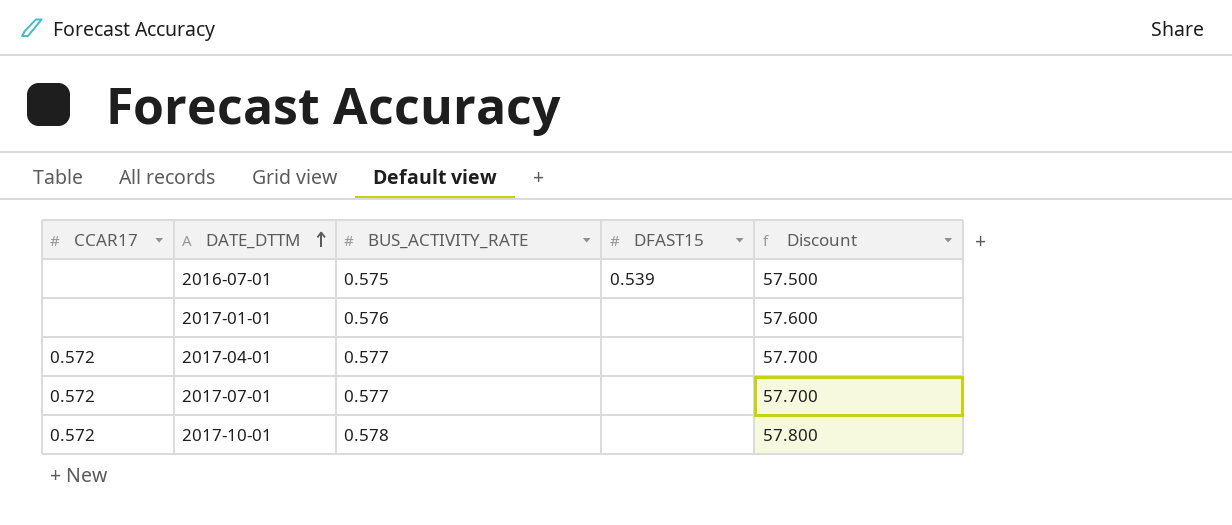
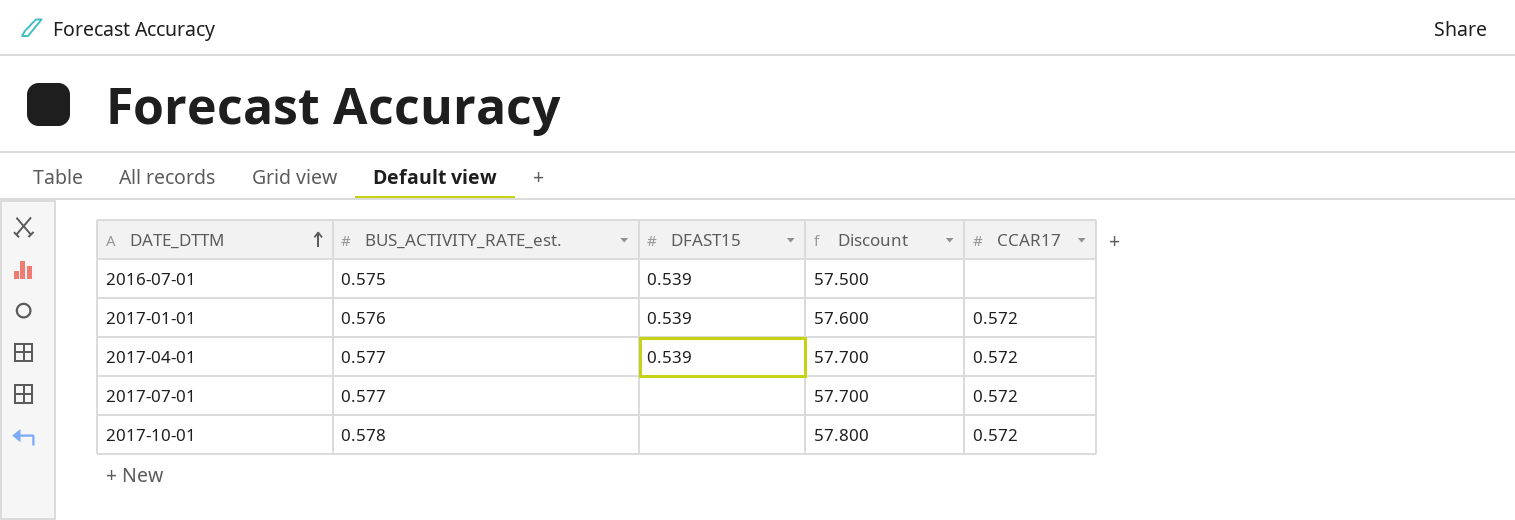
column name: BUS_ACTIVITY_RATE -> BUS_ACTIVITY_RATE_est.
column CCAR17 | position: 1 -> 5
2017-01-01 | DFAST15: none -> 0.539
2017-01-01 | CCAR17: none -> 0.572
2017-04-01 | DFAST15: none -> 0.539

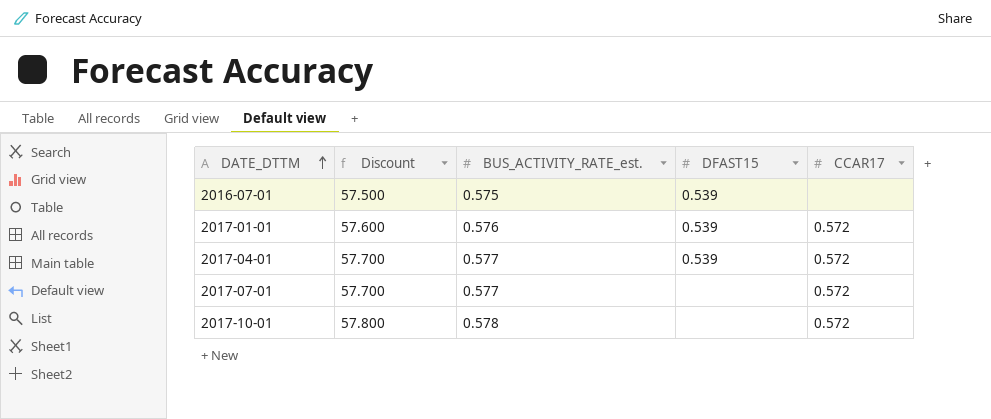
column Discount | position: 4 -> 2

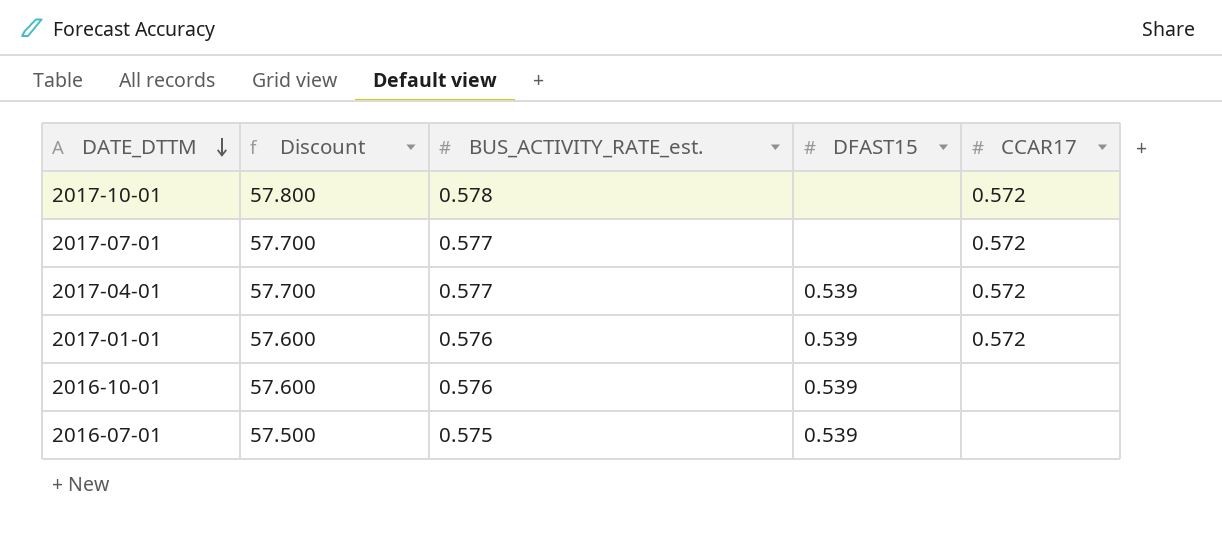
row order: DATE_DTTM ascending -> DATE_DTTM descending
row 2016-10-01: none -> 57.600 | 0.576 | 0.539 | none

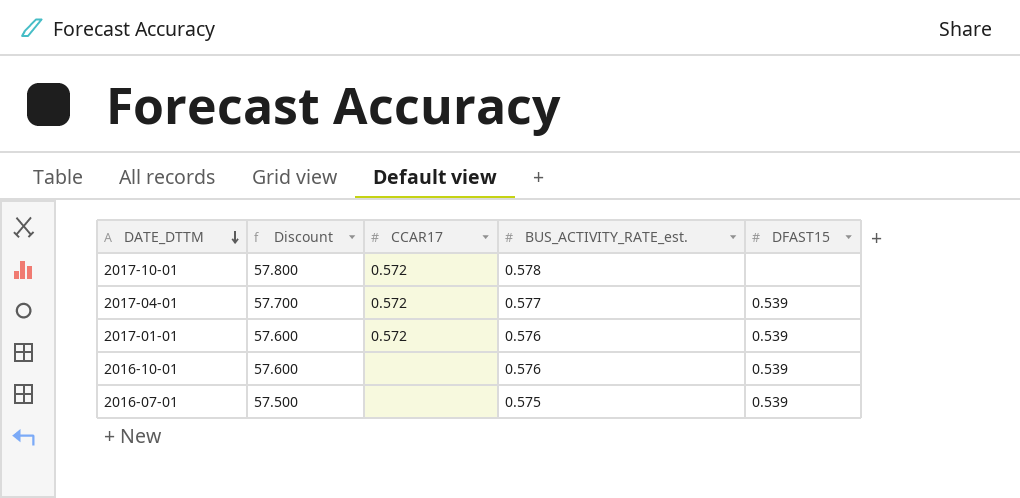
column CCAR17 | position: 5 -> 3
row 2017-07-01: 57.700 | 0.577 | none | 0.572 -> none

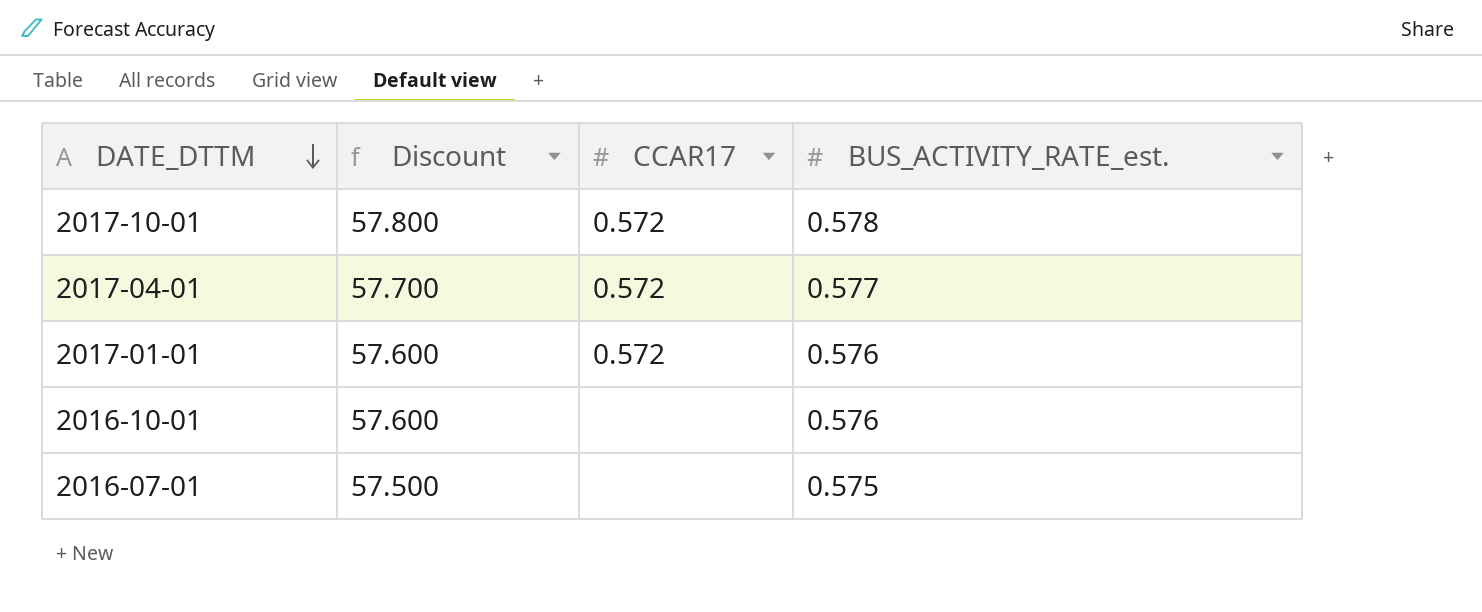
column DFAST15 | position: 5 -> none

